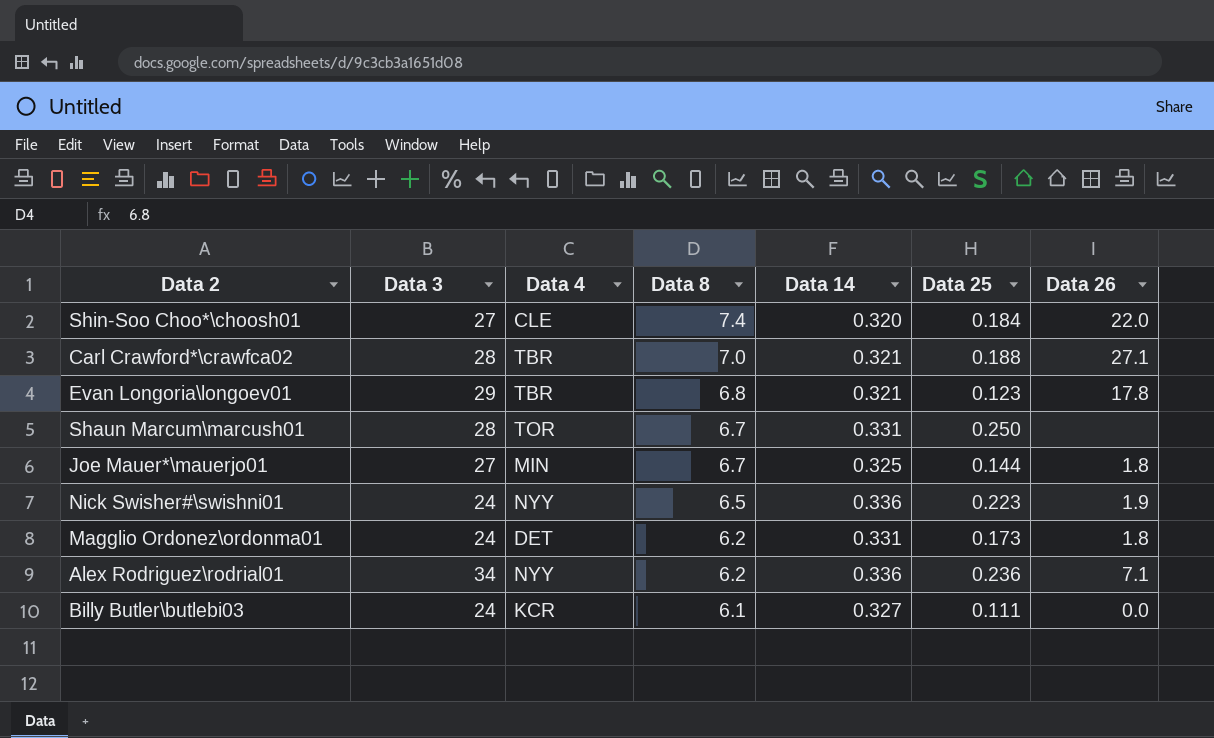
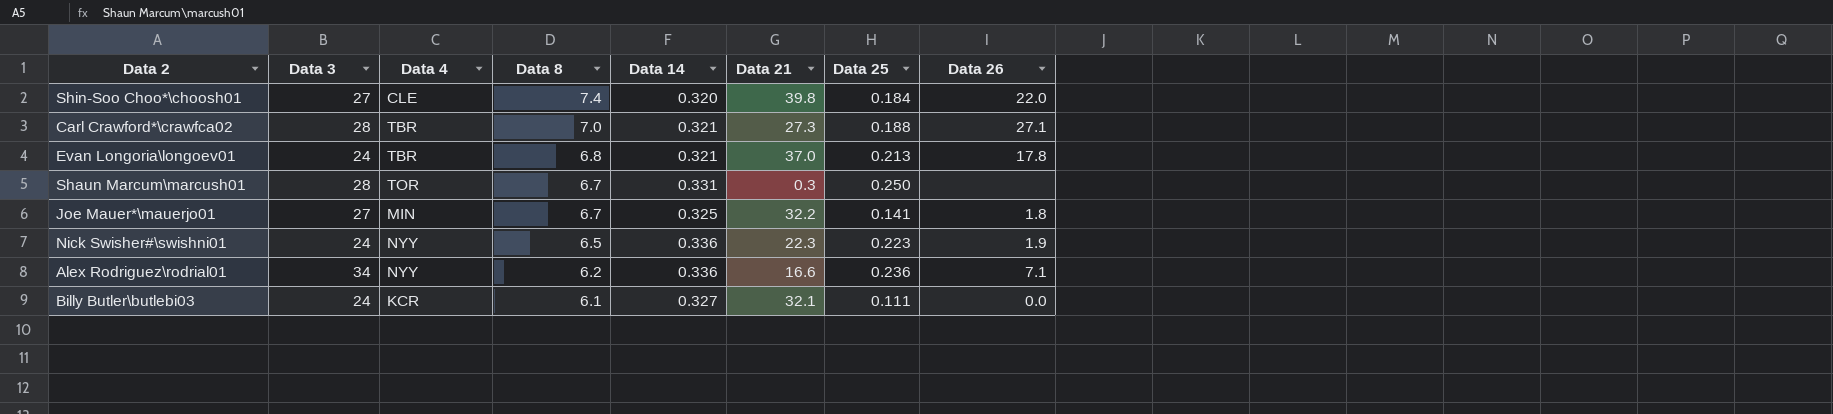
column Data 21 | position: none -> 6
row Magglio Ordonez\ordonma01: 24 | DET | 6.2 | 0.331 | 0.173 | 1.8 -> none
Evan Longoria\longoev01 | Data 3: 29 -> 24
Evan Longoria\longoev01 | Data 25: 0.123 -> 0.213
Joe Mauer*\mauerjo01 | Data 25: 0.144 -> 0.141

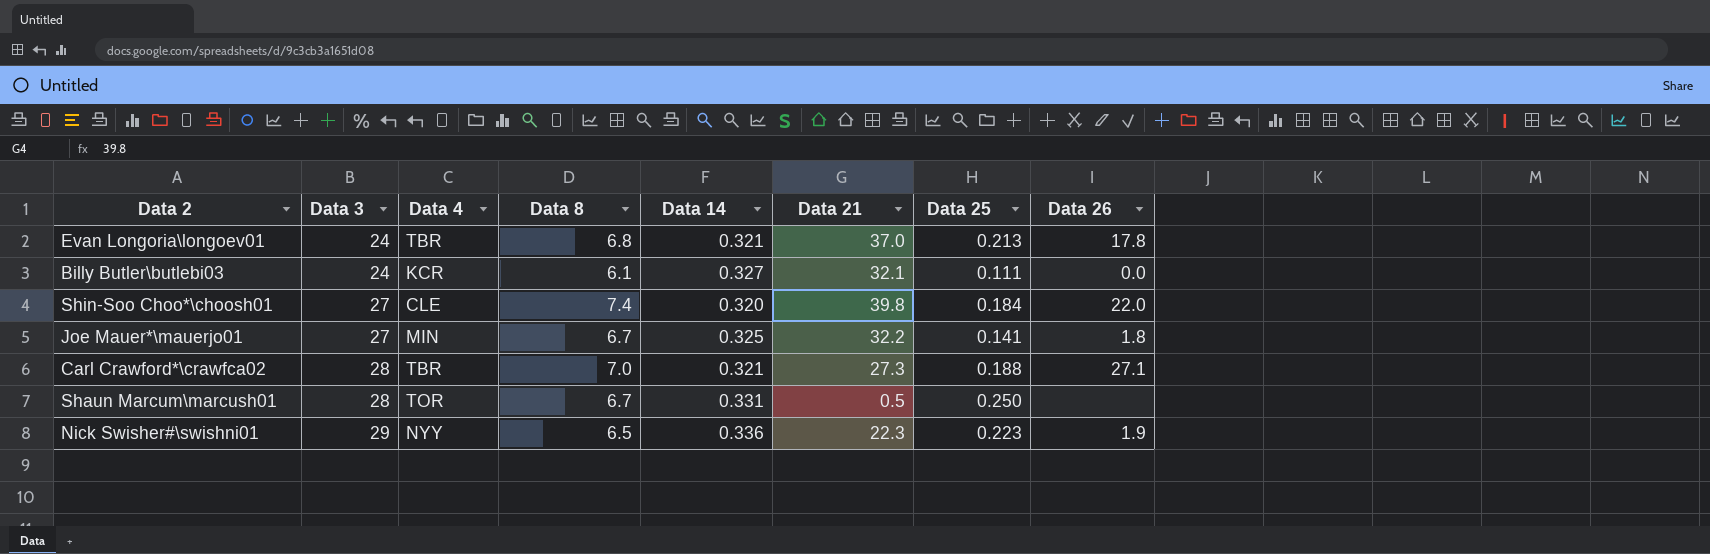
row order: Data 8 descending -> Data 3 ascending
row Alex Rodriguez\rodrial01: 34 | NYY | 6.2 | 0.336 | 16.6 | 0.236 | 7.1 -> none
Shaun Marcum\marcush01 | Data 21: 0.3 -> 0.5
Nick Swisher#\swishni01 | Data 3: 24 -> 29

